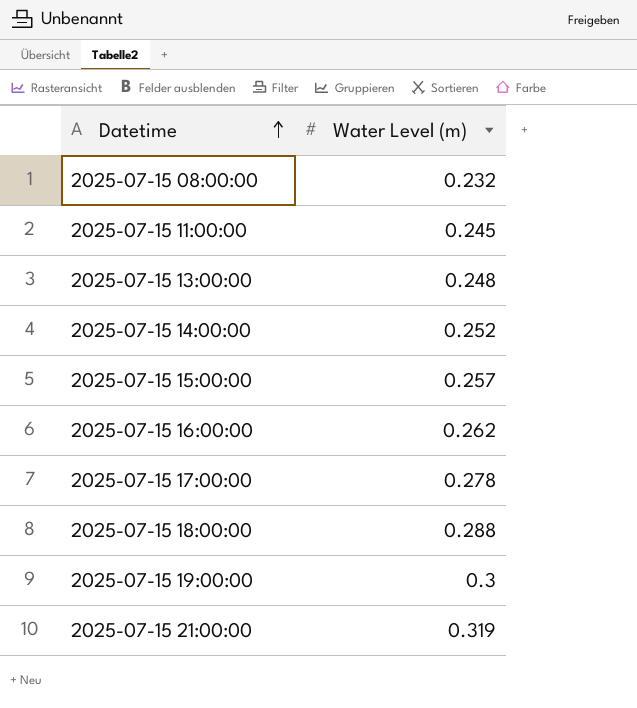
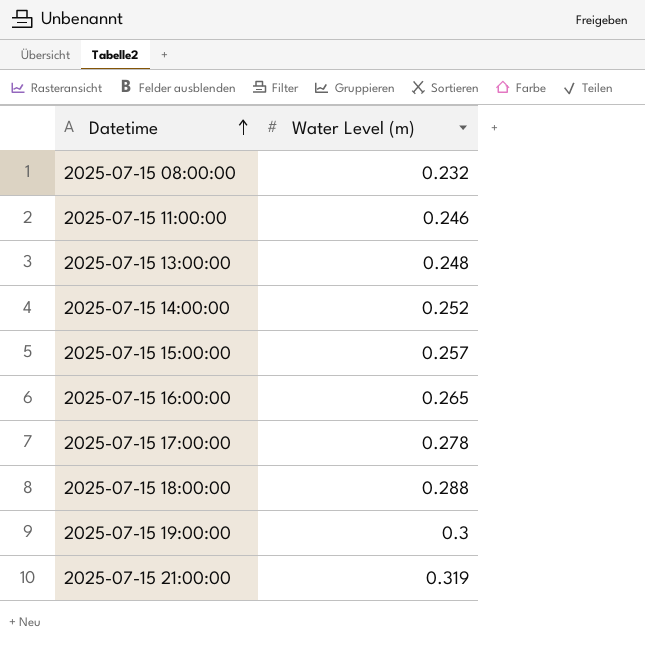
2025-07-15 11:00:00 | Water Level (m): 0.245 -> 0.246
2025-07-15 16:00:00 | Water Level (m): 0.262 -> 0.265

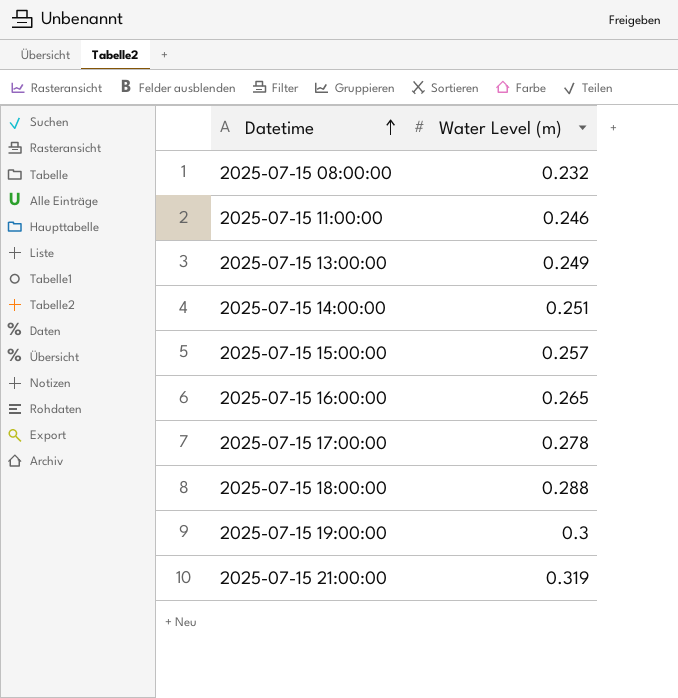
2025-07-15 13:00:00 | Water Level (m): 0.248 -> 0.249
2025-07-15 14:00:00 | Water Level (m): 0.252 -> 0.251

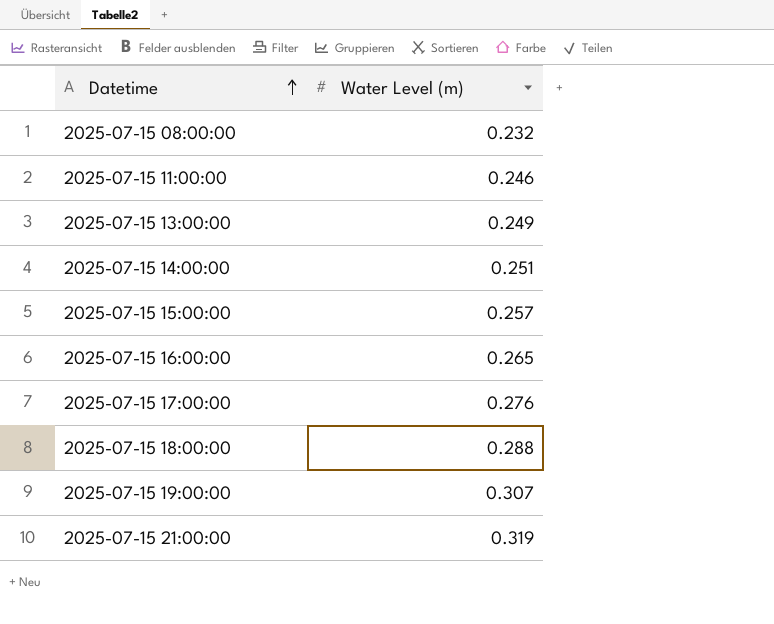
2025-07-15 17:00:00 | Water Level (m): 0.278 -> 0.276
2025-07-15 19:00:00 | Water Level (m): 0.3 -> 0.307

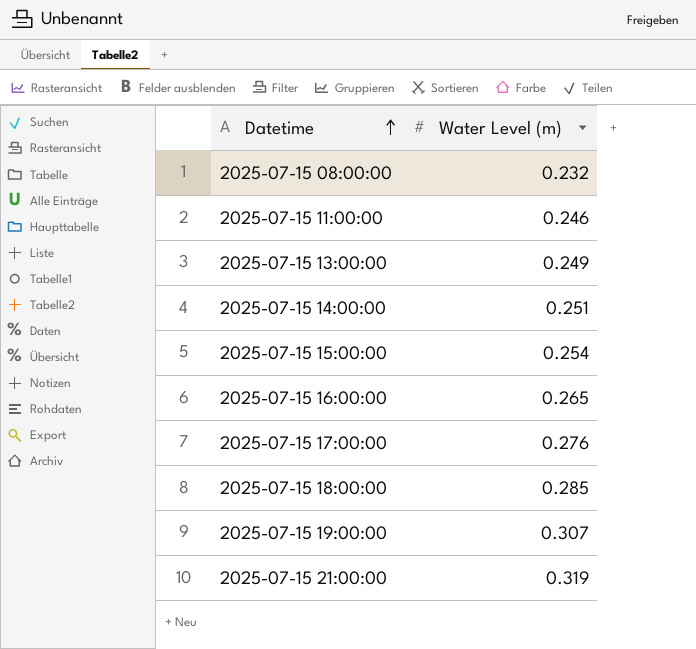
2025-07-15 15:00:00 | Water Level (m): 0.257 -> 0.254
2025-07-15 18:00:00 | Water Level (m): 0.288 -> 0.285

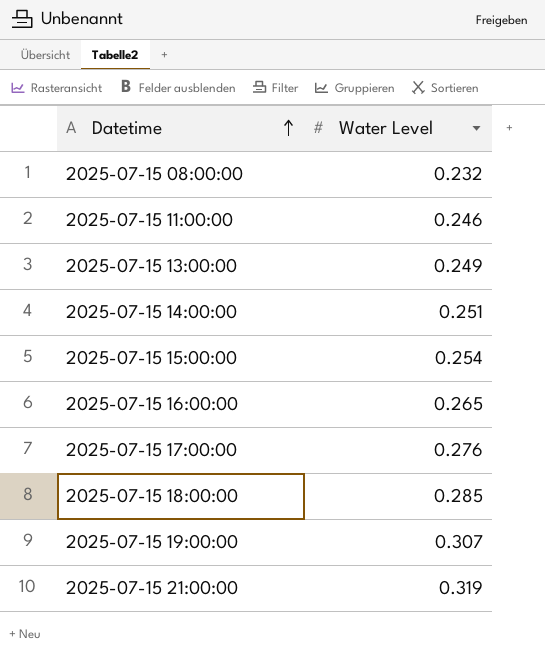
column name: Water Level (m) -> Water Level

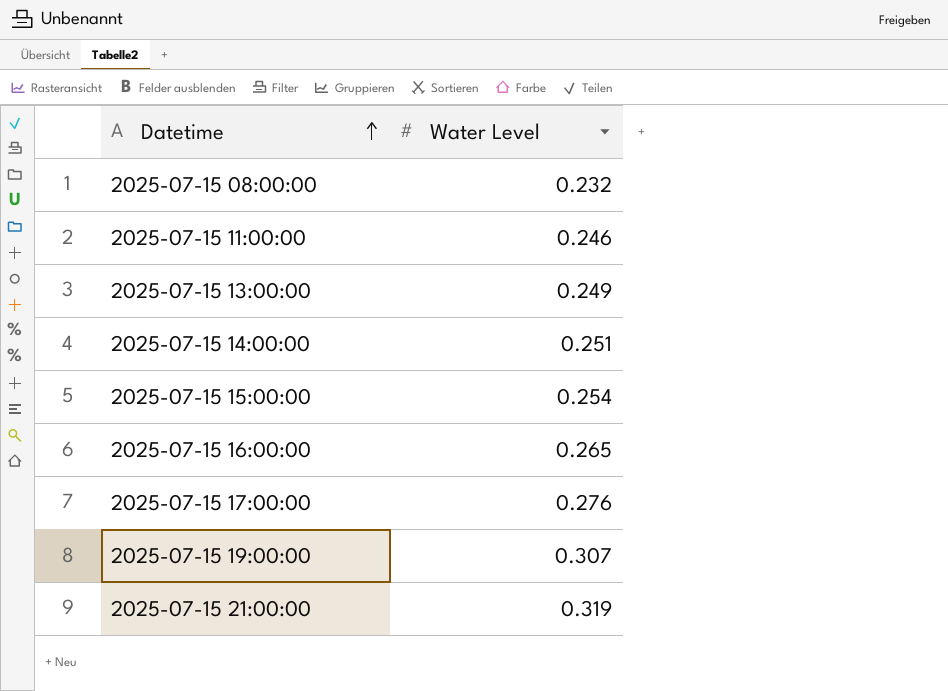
row 2025-07-15 18:00:00: 0.285 -> none

